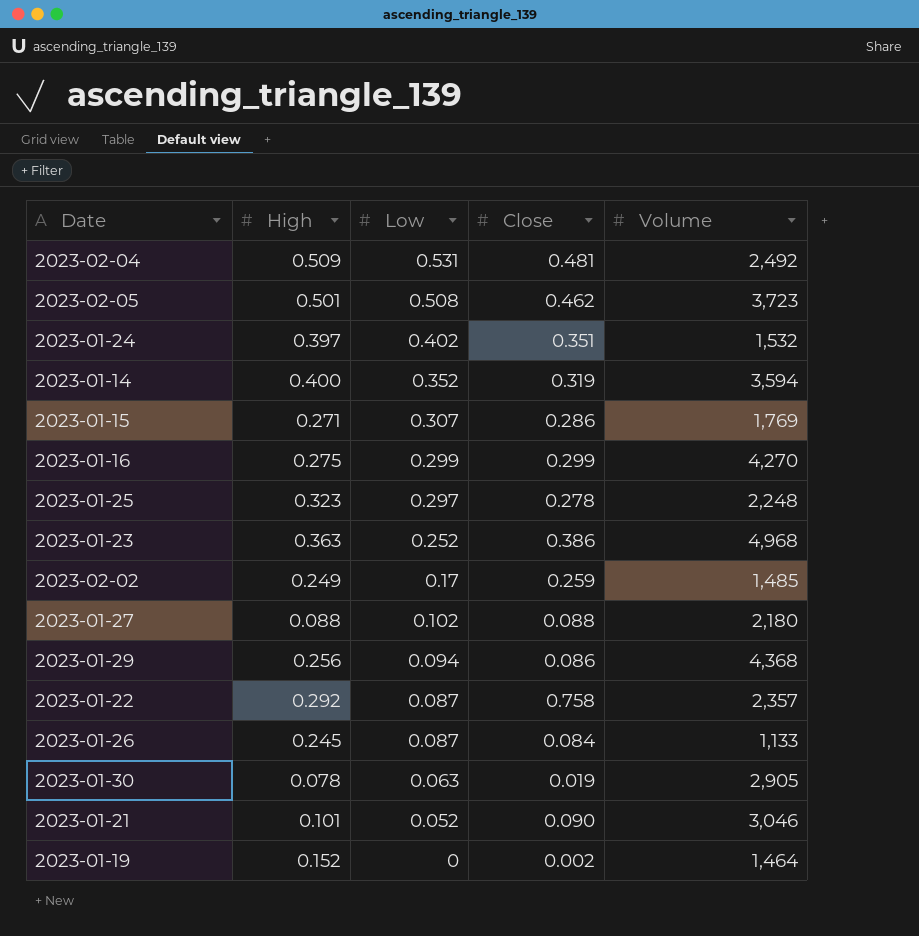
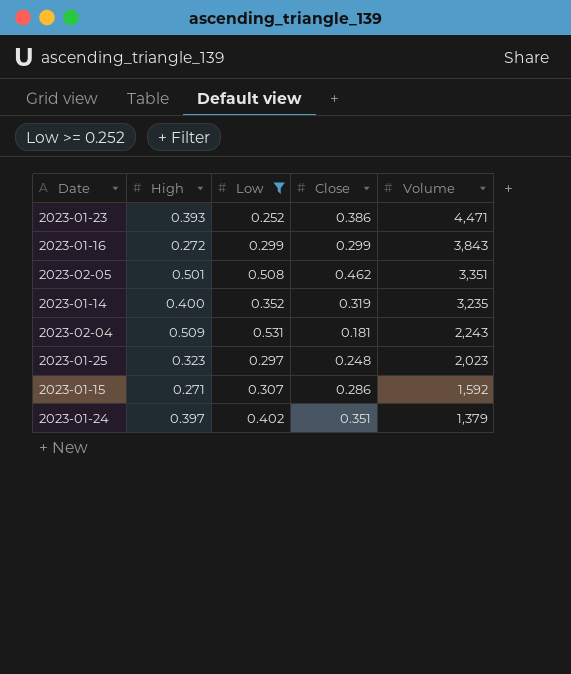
filter: none -> Low >= 0.252
row order: Low descending -> Volume descending
2023-01-23 | High: 0.363 -> 0.393
2023-01-23 | Volume: 4,968 -> 4,471
2023-01-16 | High: 0.275 -> 0.272
2023-01-16 | Volume: 4,270 -> 3,843
2023-02-05 | Volume: 3,723 -> 3,351
2023-01-14 | Volume: 3,594 -> 3,235
2023-02-04 | Close: 0.481 -> 0.181
2023-02-04 | Volume: 2,492 -> 2,243
2023-01-25 | Close: 0.278 -> 0.248
2023-01-25 | Volume: 2,248 -> 2,023
2023-01-15 | Volume: 1,769 -> 1,592
2023-01-24 | Volume: 1,532 -> 1,379

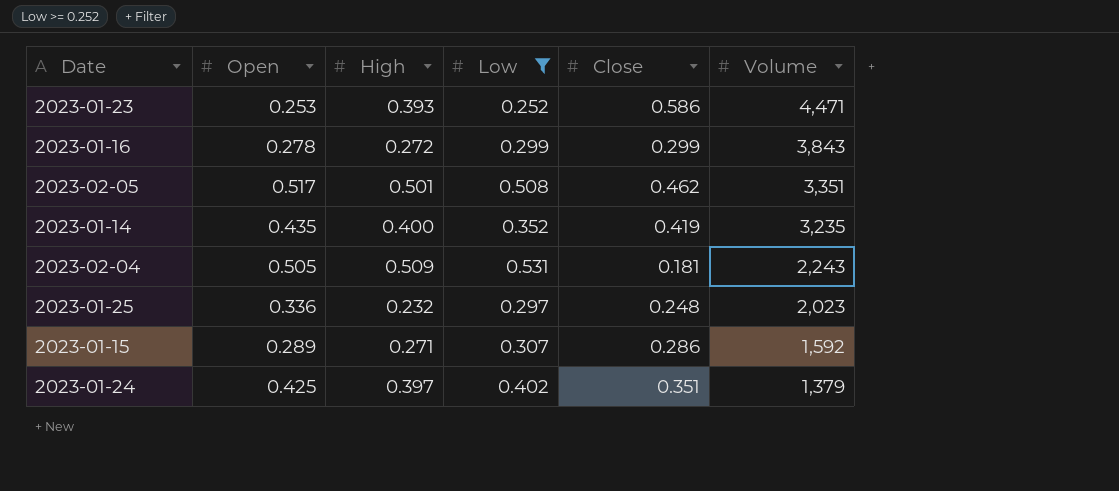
column Open | position: none -> 2
2023-01-23 | Close: 0.386 -> 0.586
2023-01-14 | Close: 0.319 -> 0.419
2023-01-25 | High: 0.323 -> 0.232

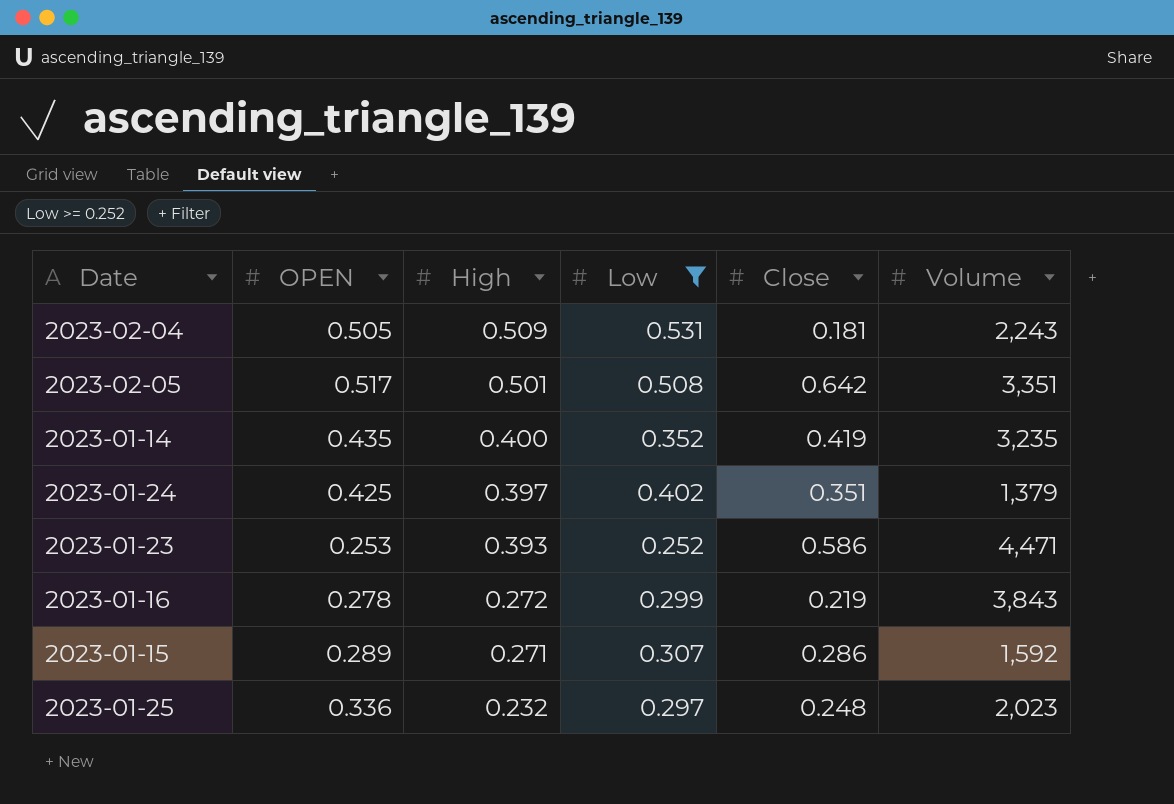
row order: Volume descending -> High descending
column name: Open -> OPEN
2023-02-05 | Close: 0.462 -> 0.642
2023-01-16 | Close: 0.299 -> 0.219

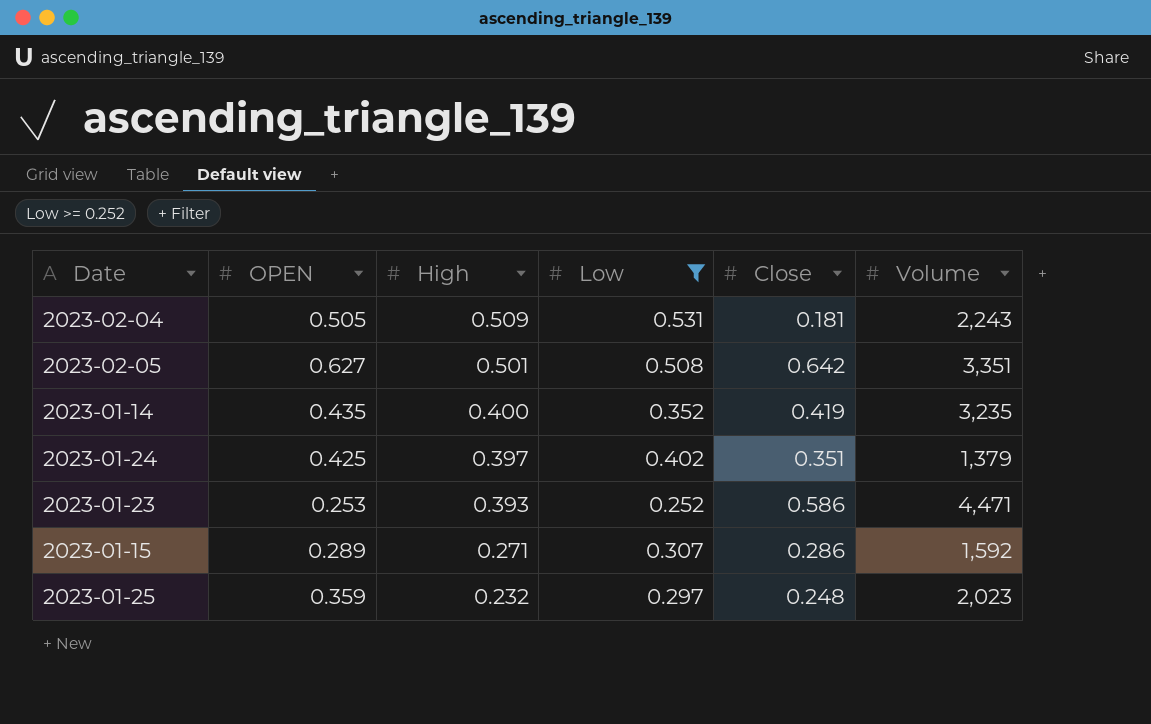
row 2023-01-16: 0.278 | 0.272 | 0.299 | 0.219 | 3,843 -> none
2023-02-05 | OPEN: 0.517 -> 0.627
2023-01-25 | OPEN: 0.336 -> 0.359

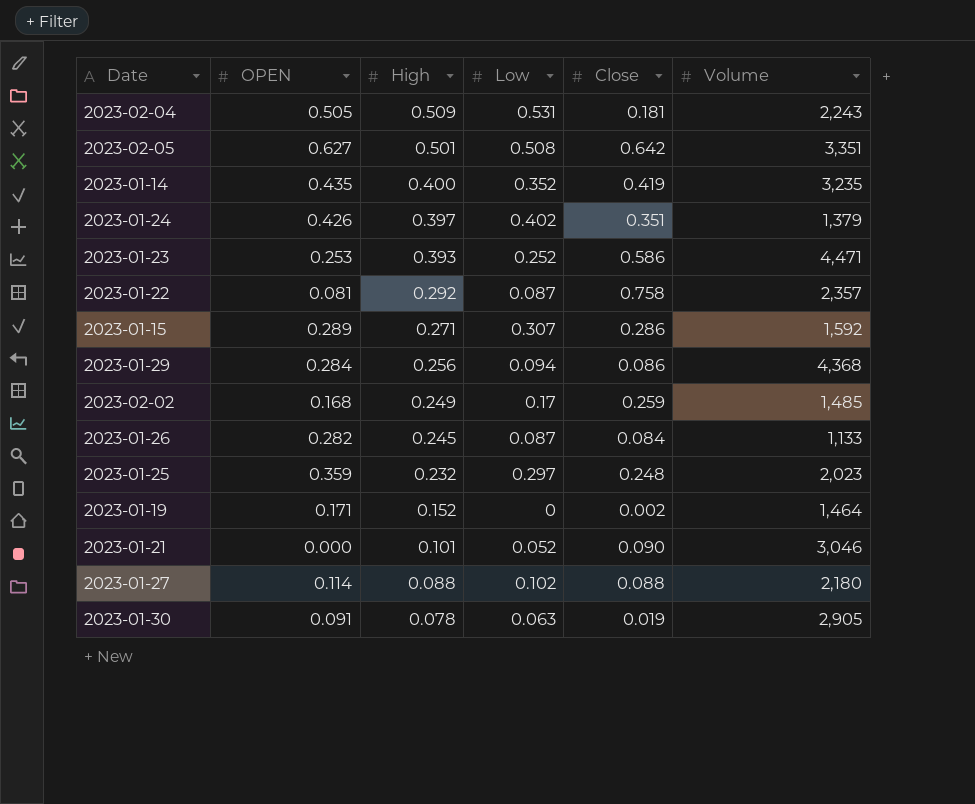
filter: Low >= 0.252 -> none
2023-01-24 | OPEN: 0.425 -> 0.426

